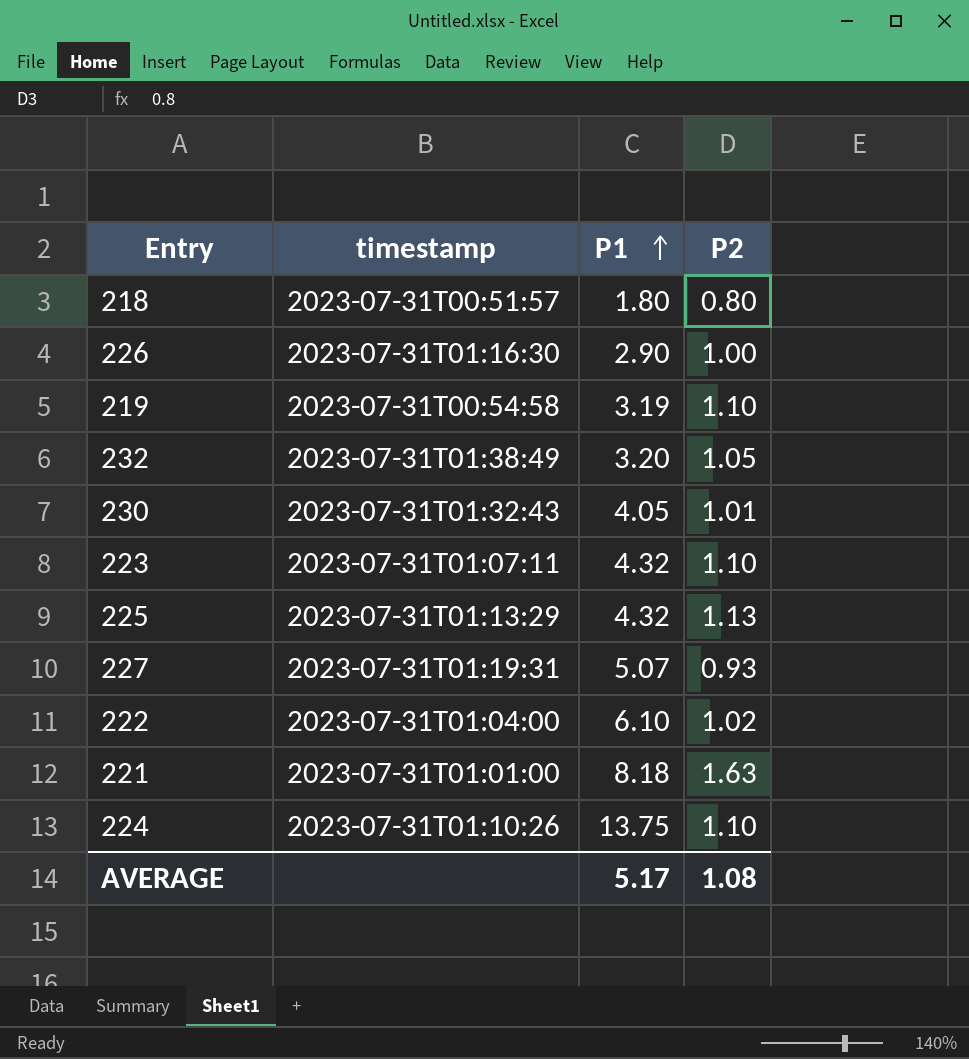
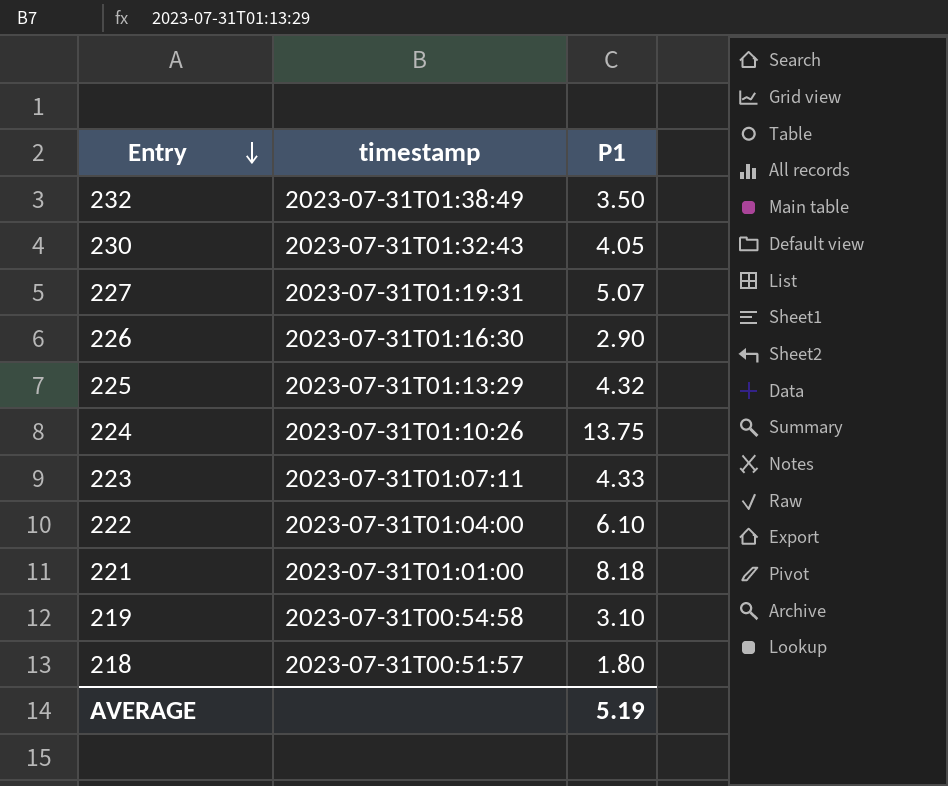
row order: P1 ascending -> Entry descending
column P2 | position: 4 -> none
232 | P1: 3.20 -> 3.50
223 | P1: 4.32 -> 4.33
219 | P1: 3.19 -> 3.10
AVERAGE | P1: 5.17 -> 5.19

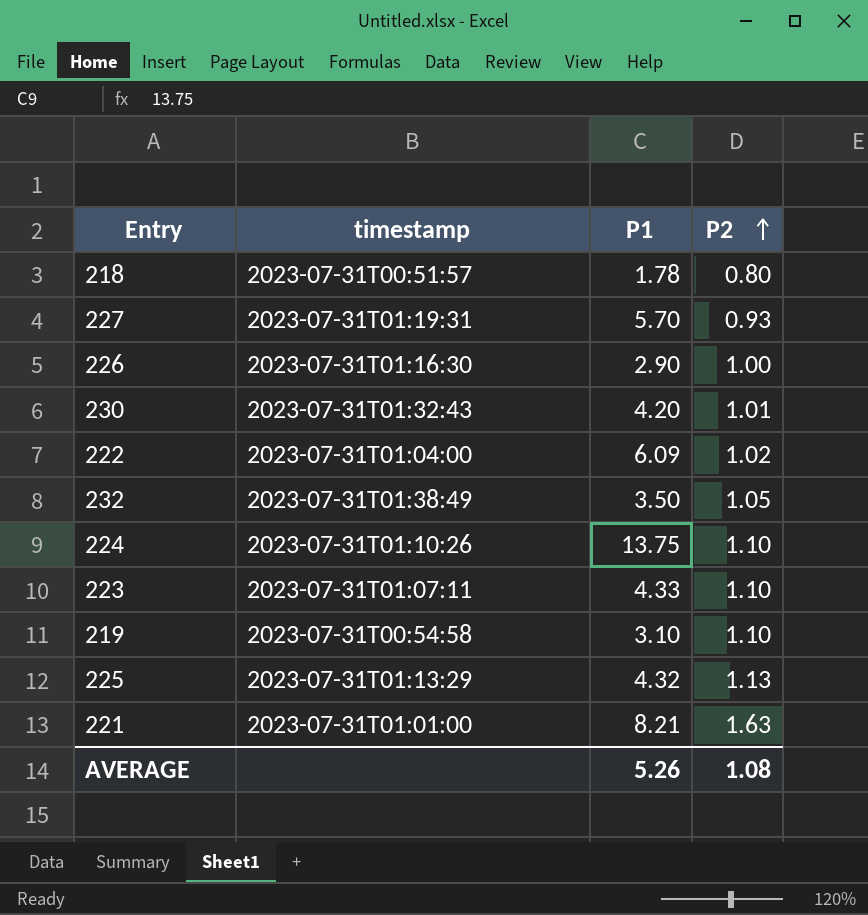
row order: Entry descending -> P2 ascending
column P2 | position: none -> 4
218 | P1: 1.80 -> 1.78
227 | P1: 5.07 -> 5.70
230 | P1: 4.05 -> 4.20
222 | P1: 6.10 -> 6.09
221 | P1: 8.18 -> 8.21
AVERAGE | P1: 5.19 -> 5.26

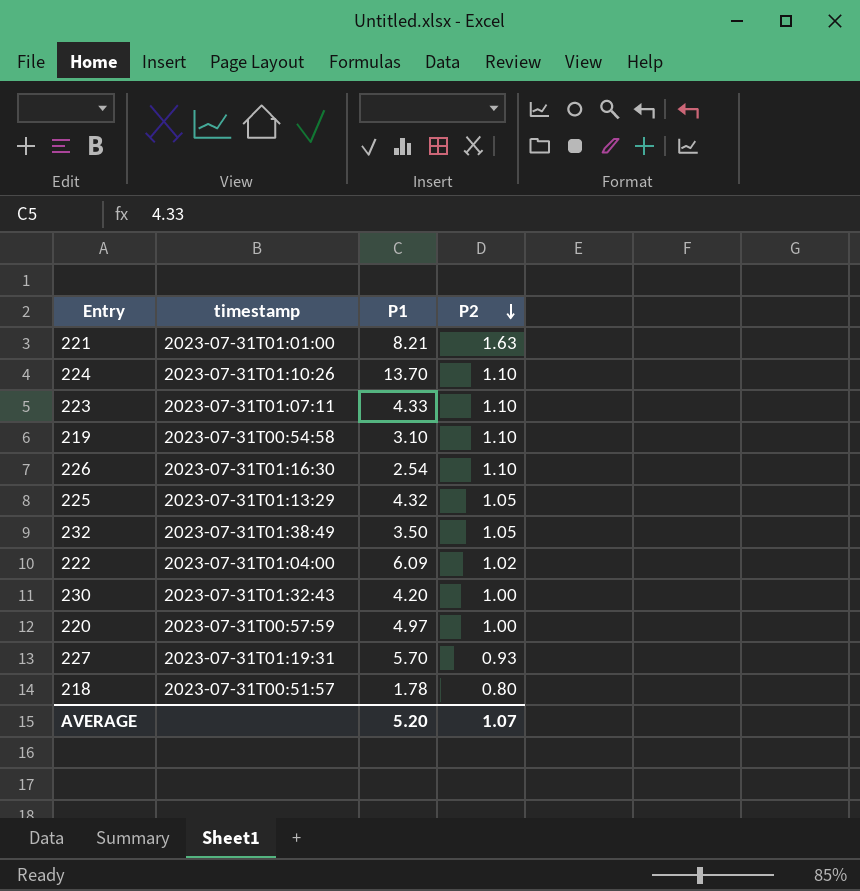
row order: P2 ascending -> P2 descending
224 | P1: 13.75 -> 13.70
226 | P1: 2.90 -> 2.54
226 | P2: 1.00 -> 1.10
225 | P2: 1.13 -> 1.05
230 | P2: 1.01 -> 1.00
row 220: none -> 2023-07-31T00:57:59 | 4.97 | 1.00
AVERAGE | P1: 5.26 -> 5.20
AVERAGE | P2: 1.08 -> 1.07

